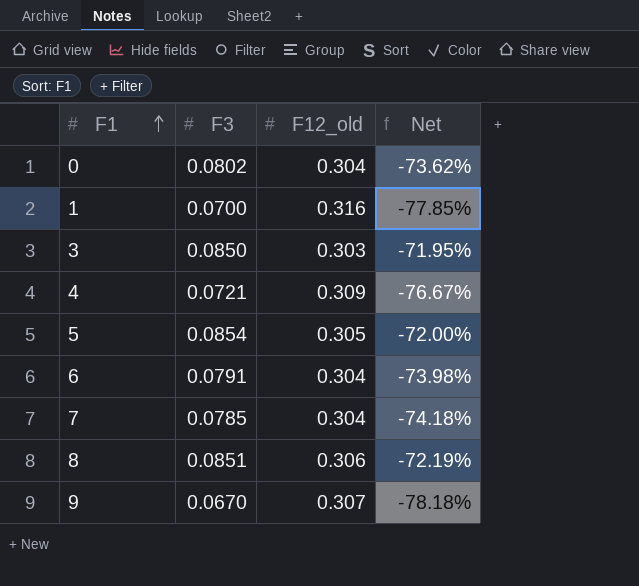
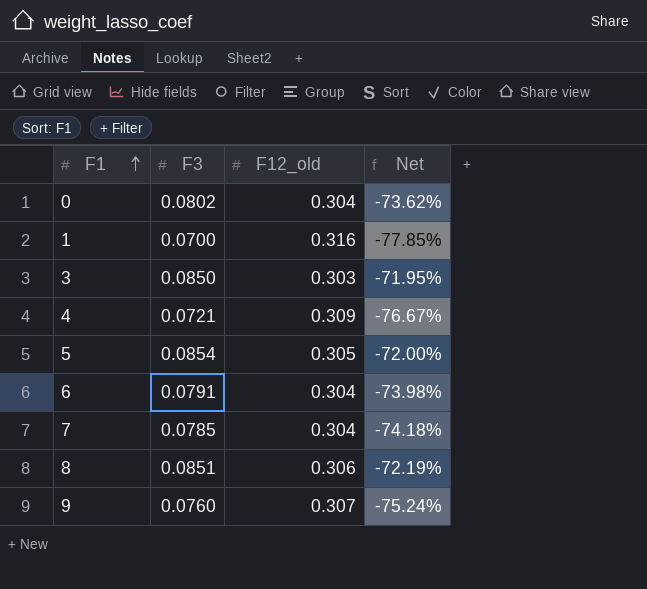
9 | F3: 0.0670 -> 0.0760
9 | Net: -78.18% -> -75.24%

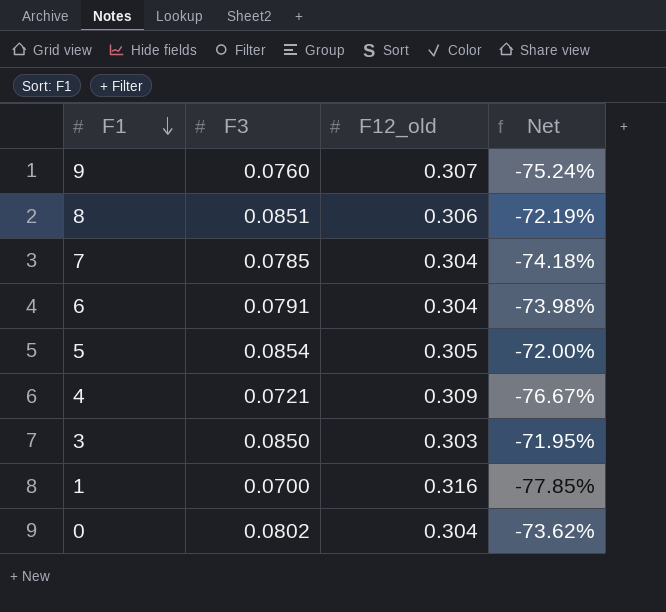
row order: F1 ascending -> F1 descending

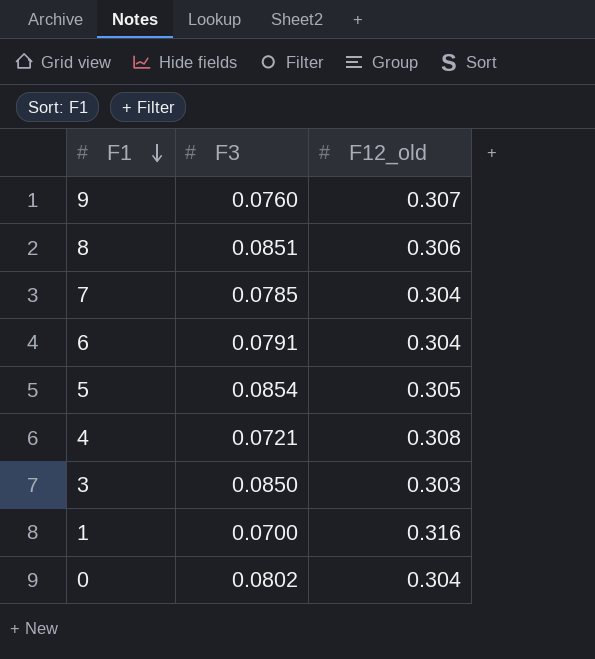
column Net | formula: ([F3] - [F12_old]) / [F12_old] -> none
4 | F12_old: 0.309 -> 0.308

